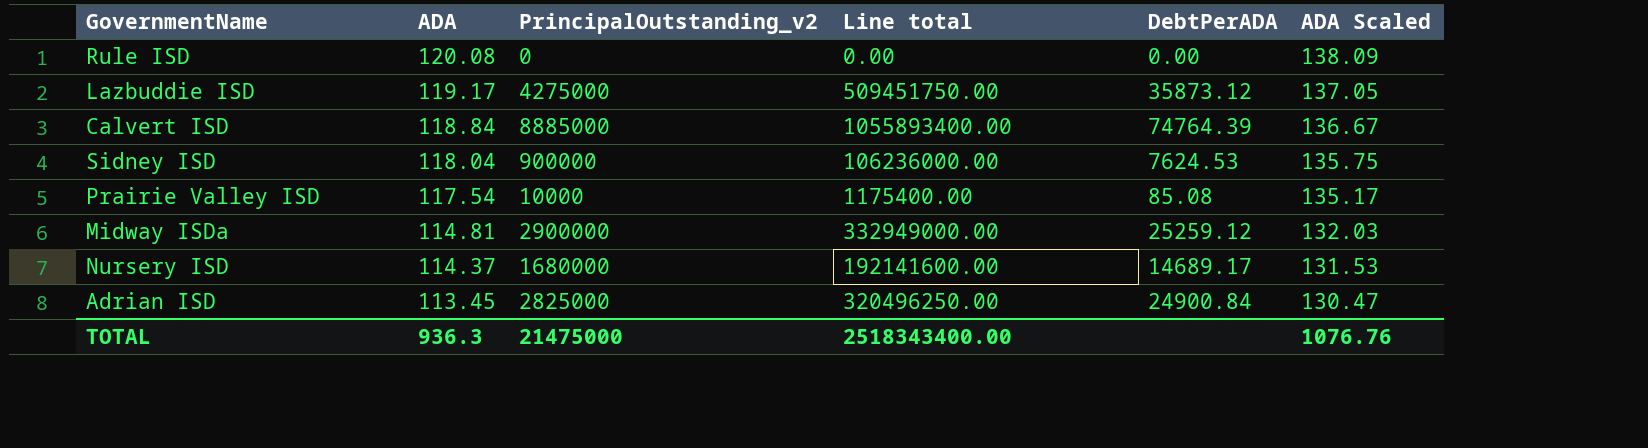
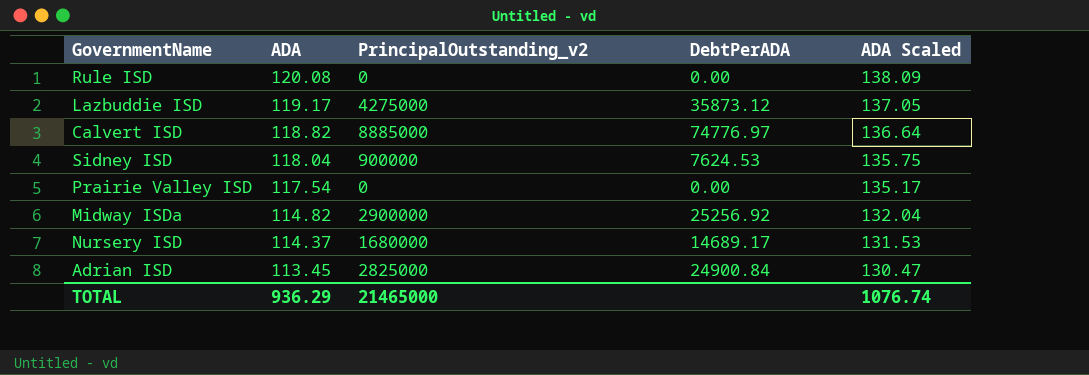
column Line total | formula: [ADA] * [PrincipalOutstanding_v2] -> none
Calvert ISD | ADA: 118.84 -> 118.82
Calvert ISD | DebtPerADA: 74764.39 -> 74776.97
Calvert ISD | ADA Scaled: 136.67 -> 136.64
Prairie Valley ISD | PrincipalOutstanding_v2: 10000 -> 0
Prairie Valley ISD | DebtPerADA: 85.08 -> 0.00
Midway ISDa | ADA: 114.81 -> 114.82
Midway ISDa | DebtPerADA: 25259.12 -> 25256.92
Midway ISDa | ADA Scaled: 132.03 -> 132.04
TOTAL | ADA: 936.3 -> 936.29
TOTAL | PrincipalOutstanding_v2: 21475000 -> 21465000
TOTAL | ADA Scaled: 1076.76 -> 1076.74

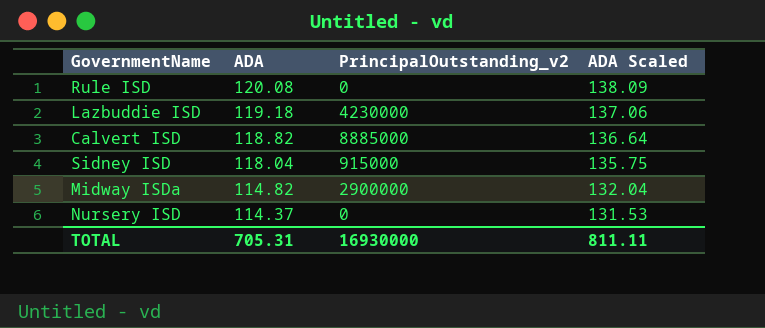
column DebtPerADA | formula: [PrincipalOutstanding_v2] / [ADA] -> none
row Prairie Valley ISD: 117.54 | 0 | 0.00 | 135.17 -> none
row Adrian ISD: 113.45 | 2825000 | 24900.84 | 130.47 -> none
Lazbuddie ISD | ADA: 119.17 -> 119.18
Lazbuddie ISD | PrincipalOutstanding_v2: 4275000 -> 4230000
Lazbuddie ISD | ADA Scaled: 137.05 -> 137.06
Sidney ISD | PrincipalOutstanding_v2: 900000 -> 915000
Nursery ISD | PrincipalOutstanding_v2: 1680000 -> 0
TOTAL | ADA: 936.29 -> 705.31
TOTAL | PrincipalOutstanding_v2: 21465000 -> 16930000
TOTAL | ADA Scaled: 1076.74 -> 811.11

